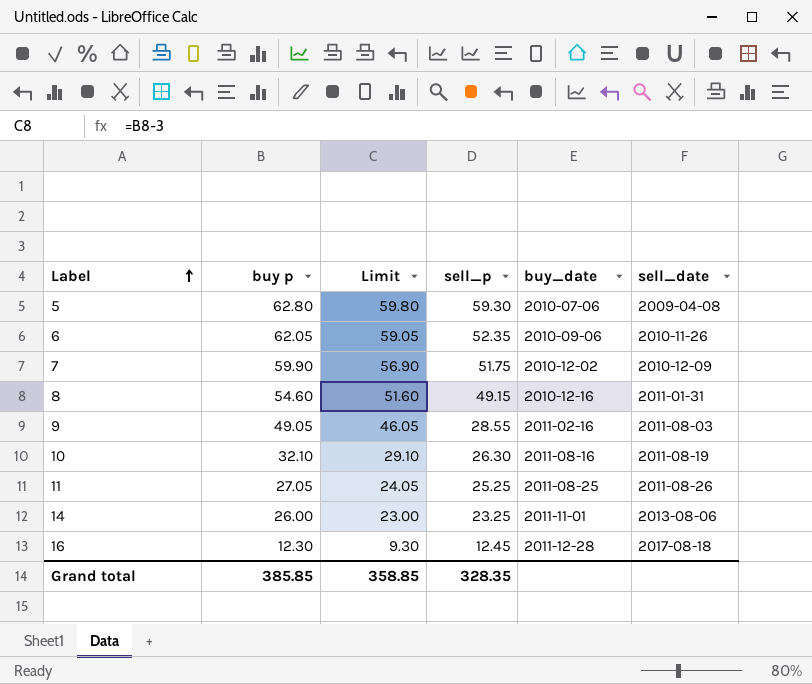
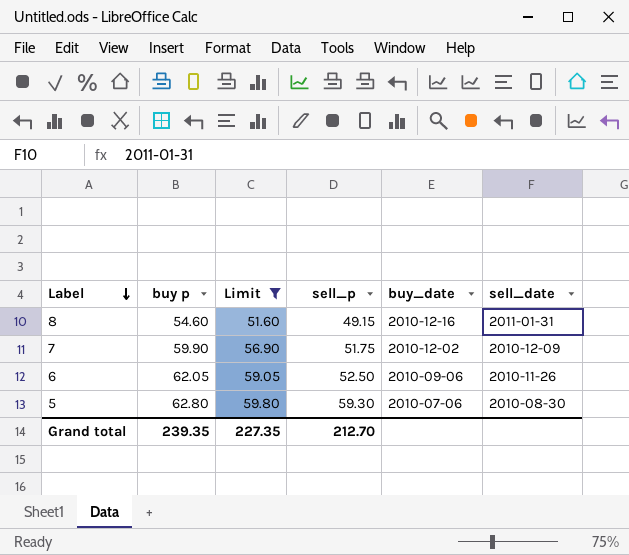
filter: none -> Limit >= 51.60
row order: Label ascending -> Label descending
6 | sell_p: 52.35 -> 52.50
5 | sell_date: 2009-04-08 -> 2010-08-30
Grand total | buy p: 385.85 -> 239.35
Grand total | Limit: 358.85 -> 227.35
Grand total | sell_p: 328.35 -> 212.70

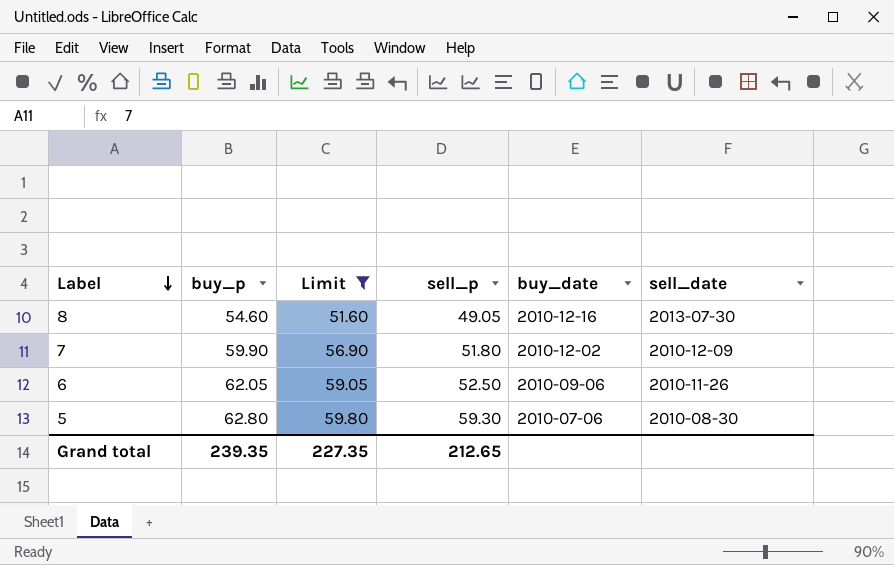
column name: buy p -> buy_p
8 | sell_p: 49.15 -> 49.05
8 | sell_date: 2011-01-31 -> 2013-07-30
7 | sell_p: 51.75 -> 51.80
Grand total | sell_p: 212.70 -> 212.65

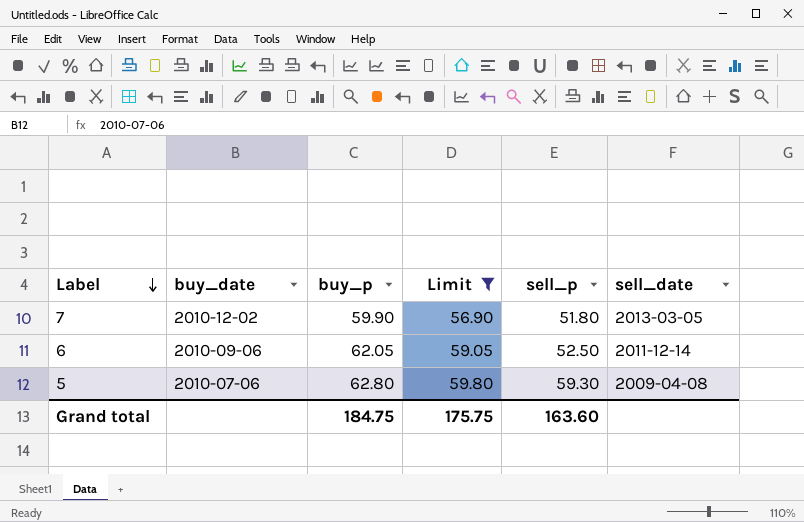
column buy_date | position: 5 -> 2
row 8: 54.60 | 51.60 | 49.05 | 2010-12-16 | 2013-07-30 -> none
7 | sell_date: 2010-12-09 -> 2013-03-05
6 | sell_date: 2010-11-26 -> 2011-12-14
5 | sell_date: 2010-08-30 -> 2009-04-08
Grand total | buy_p: 239.35 -> 184.75
Grand total | Limit: 227.35 -> 175.75
Grand total | sell_p: 212.65 -> 163.60

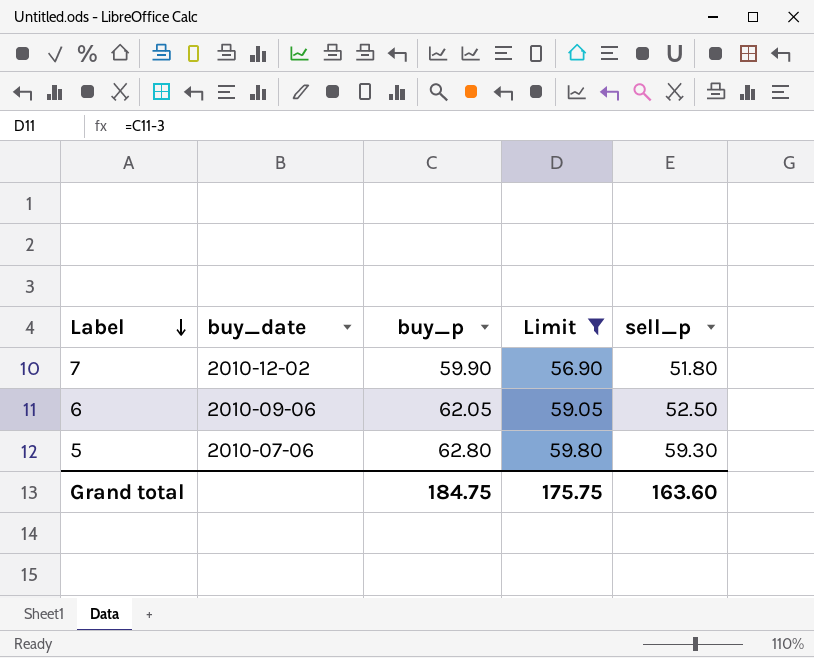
column sell_date | position: 6 -> none

